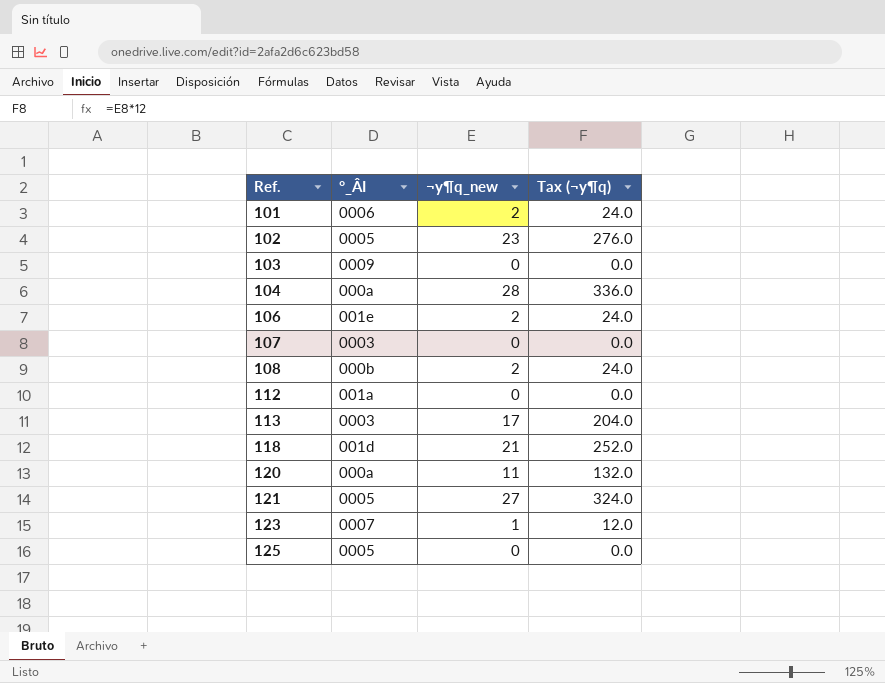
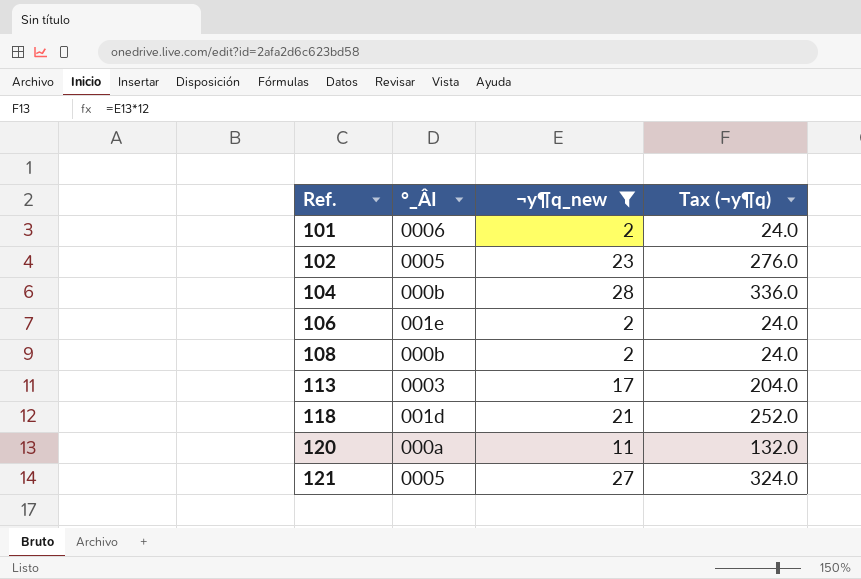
filter: none -> ¬y¶q_new >= 2
104 | °_ÂI: 000a -> 000b

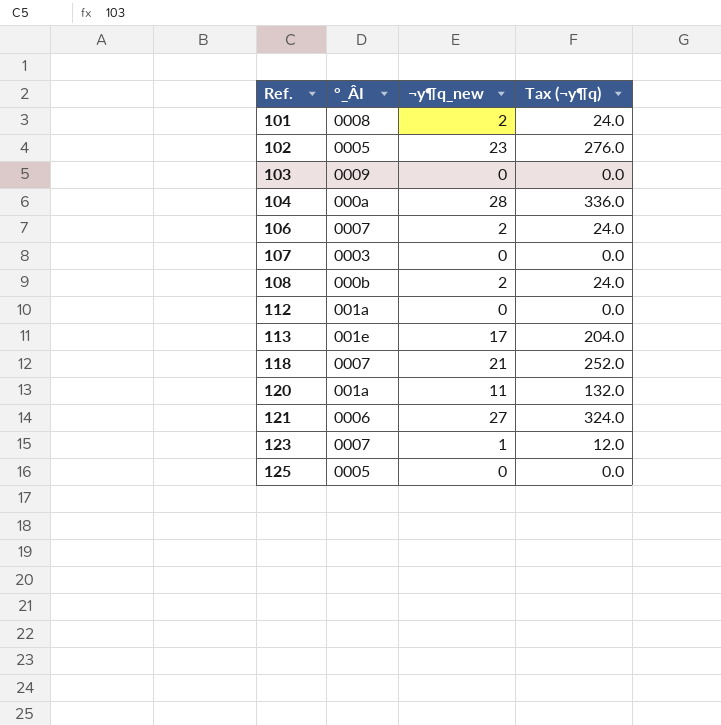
filter: ¬y¶q_new >= 2 -> none
101 | °_ÂI: 0006 -> 0008
104 | °_ÂI: 000b -> 000a
106 | °_ÂI: 001e -> 0007
113 | °_ÂI: 0003 -> 001e
118 | °_ÂI: 001d -> 0007
120 | °_ÂI: 000a -> 001a
121 | °_ÂI: 0005 -> 0006

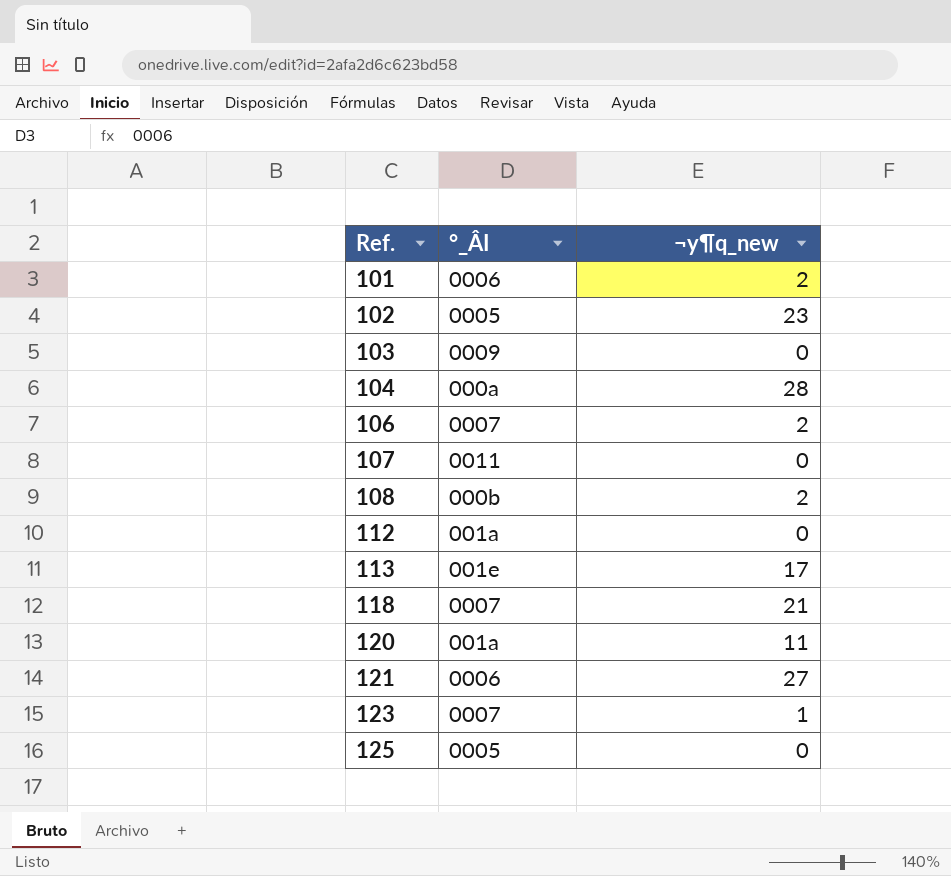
column Tax (¬y¶q) | formula: [¬y¶q_new] * 12 -> none
101 | °_ÂI: 0008 -> 0006
107 | °_ÂI: 0003 -> 0011

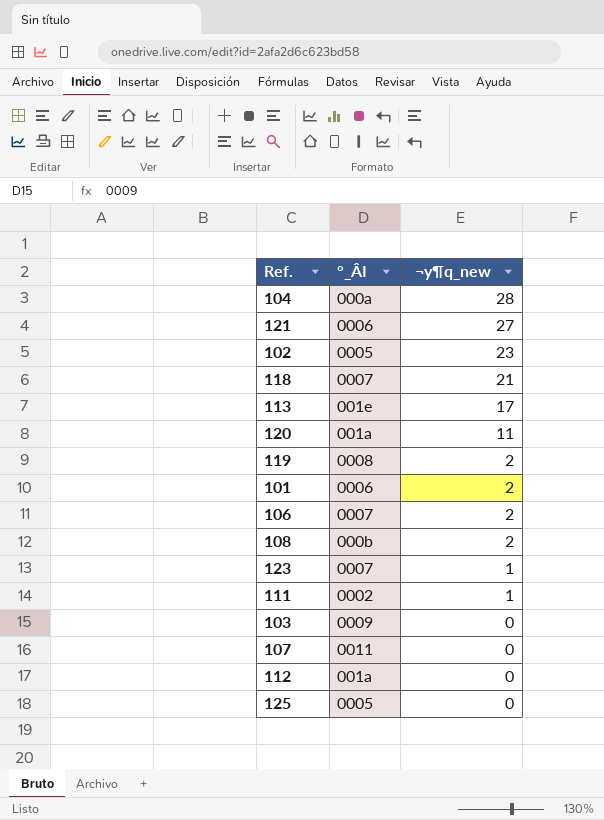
row order: Ref. ascending -> ¬y¶q_new descending
row 119: none -> 0008 | 2
row 111: none -> 0002 | 1

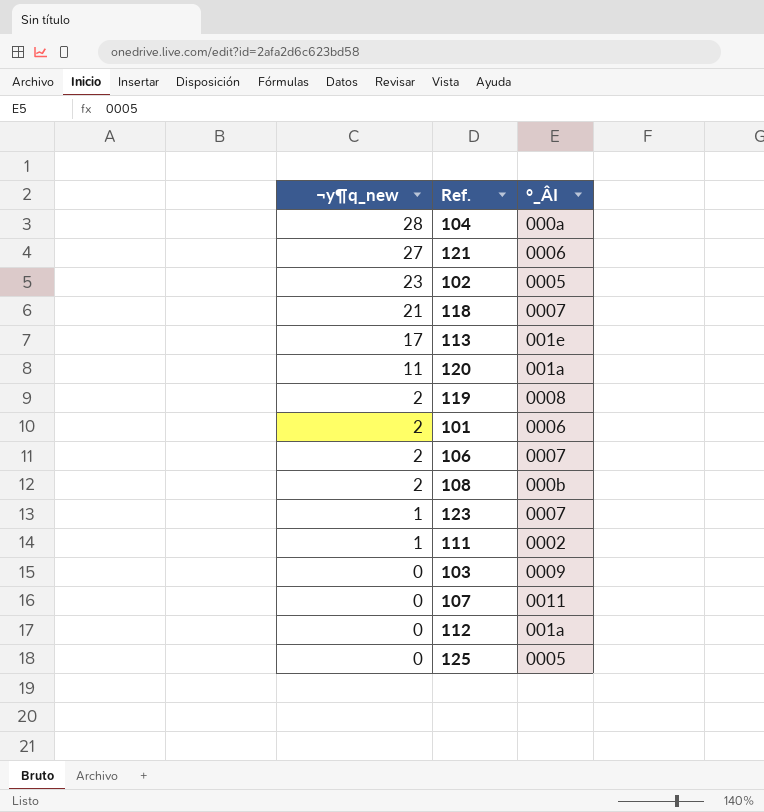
column ¬y¶q_new | position: 3 -> 1

